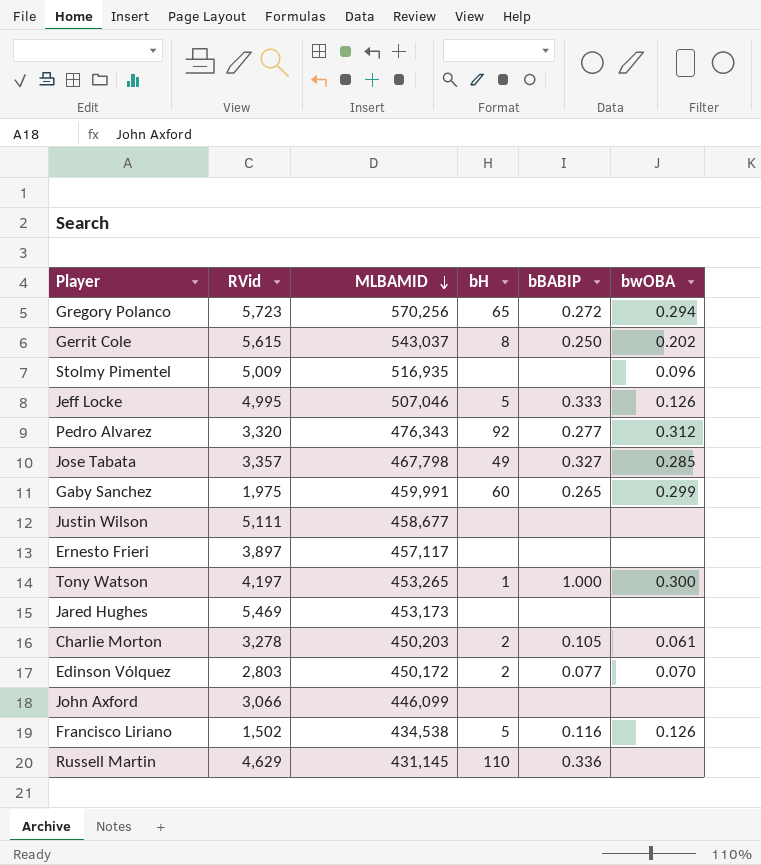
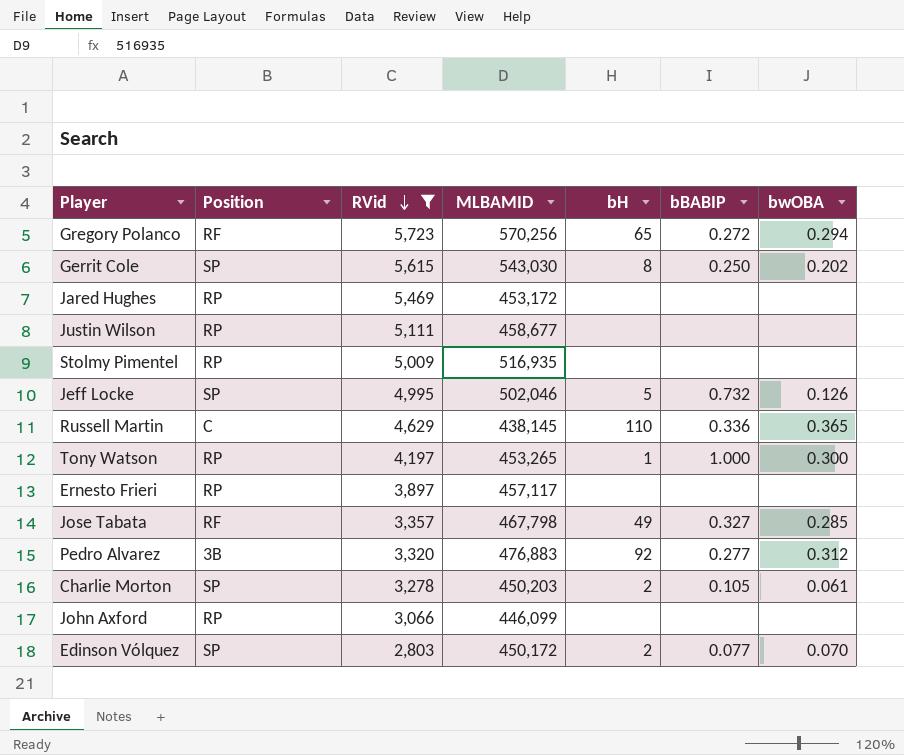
filter: none -> RVid >= 2,803
row order: MLBAMID descending -> RVid descending
column Position | position: none -> 2
Gerrit Cole | MLBAMID: 543,037 -> 543,030
Jared Hughes | MLBAMID: 453,173 -> 453,172
Stolmy Pimentel | bwOBA: 0.096 -> none
Jeff Locke | MLBAMID: 507,046 -> 502,046
Jeff Locke | bBABIP: 0.333 -> 0.732
Russell Martin | MLBAMID: 431,145 -> 438,145
Russell Martin | bwOBA: none -> 0.365
Pedro Alvarez | MLBAMID: 476,343 -> 476,883

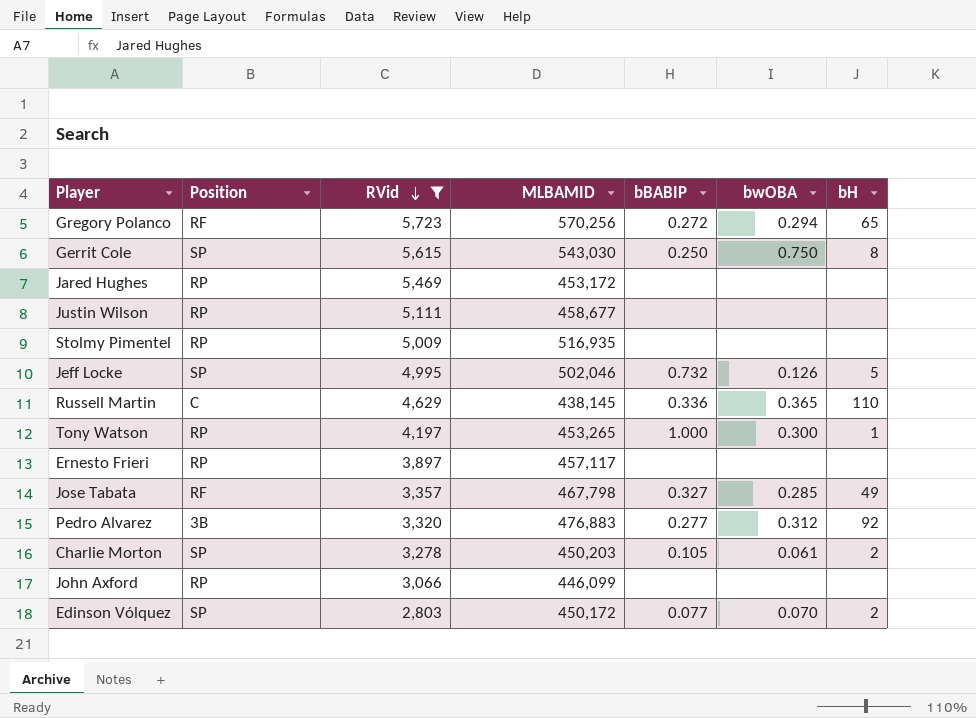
column bH | position: 5 -> 7
Gerrit Cole | bwOBA: 0.202 -> 0.750

